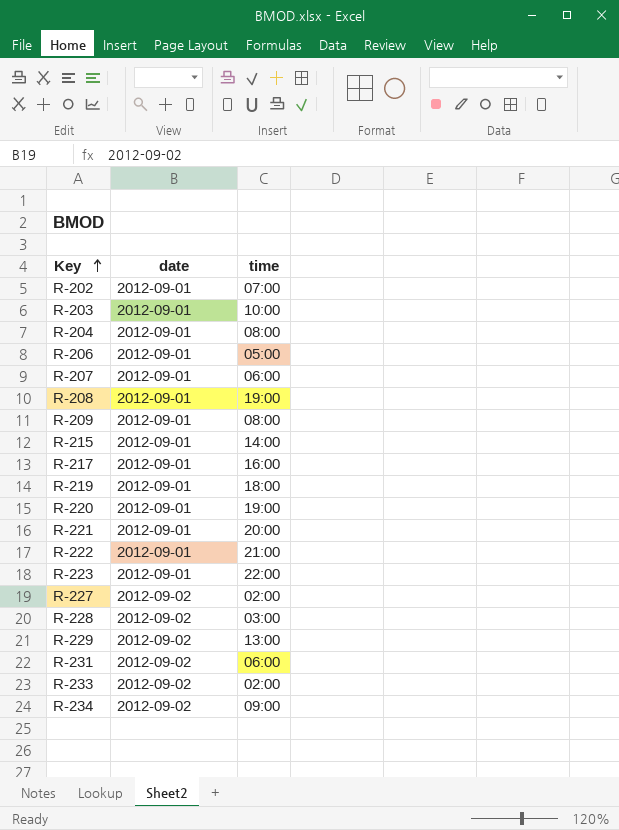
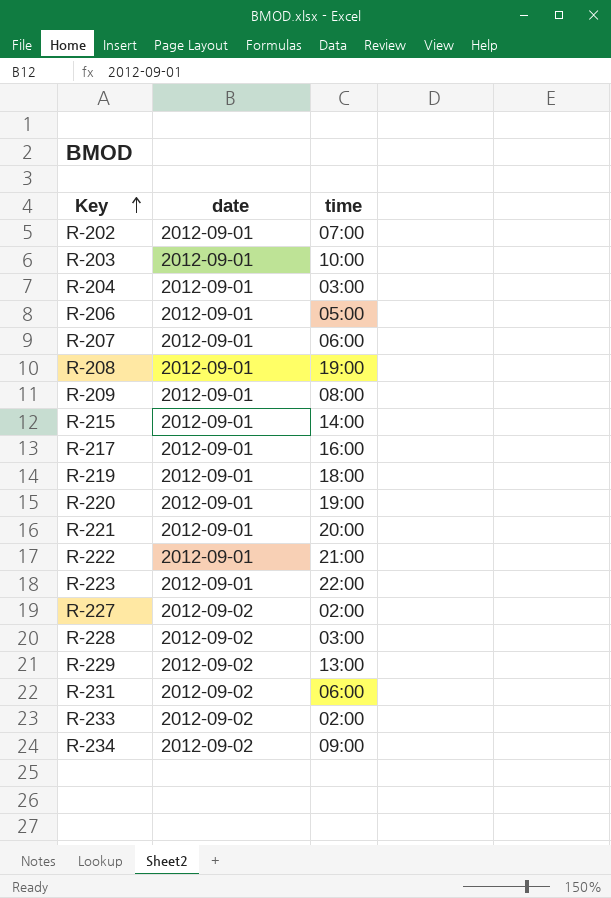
R-204 | time: 08:00 -> 03:00

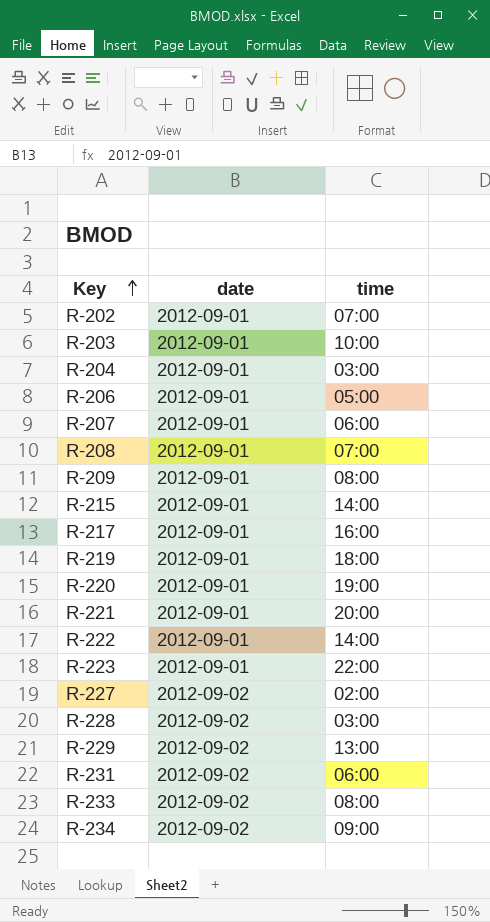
R-208 | time: 19:00 -> 07:00
R-222 | time: 21:00 -> 14:00
R-233 | time: 02:00 -> 08:00

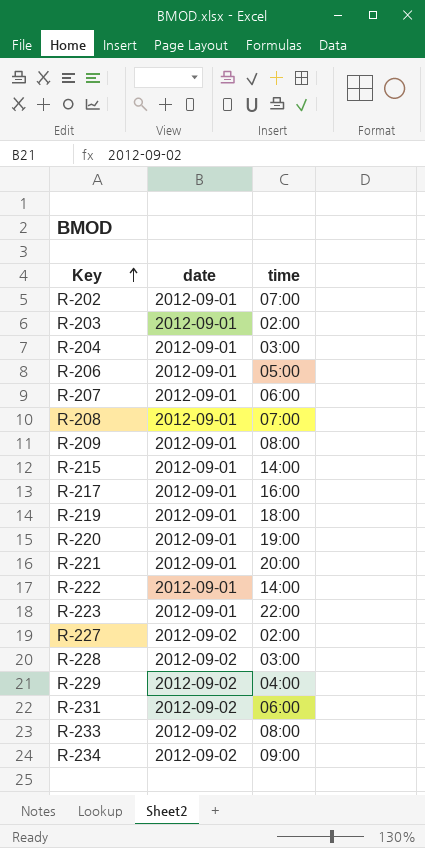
R-203 | time: 10:00 -> 02:00
R-229 | time: 13:00 -> 04:00

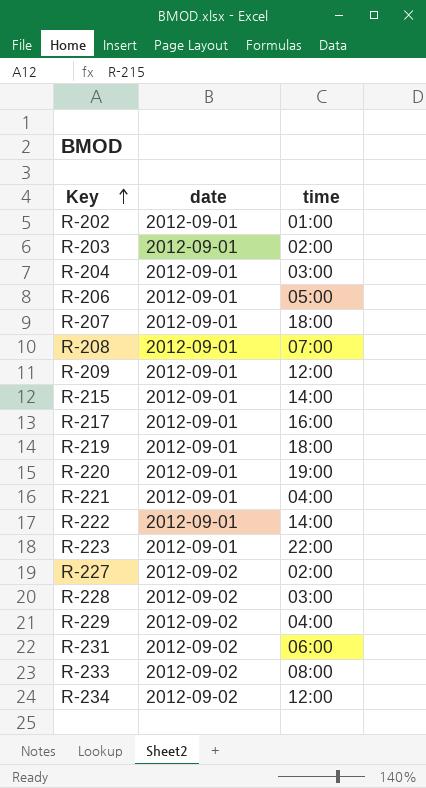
R-202 | time: 07:00 -> 01:00
R-207 | time: 06:00 -> 18:00
R-209 | time: 08:00 -> 12:00
R-221 | time: 20:00 -> 04:00
R-234 | time: 09:00 -> 12:00

